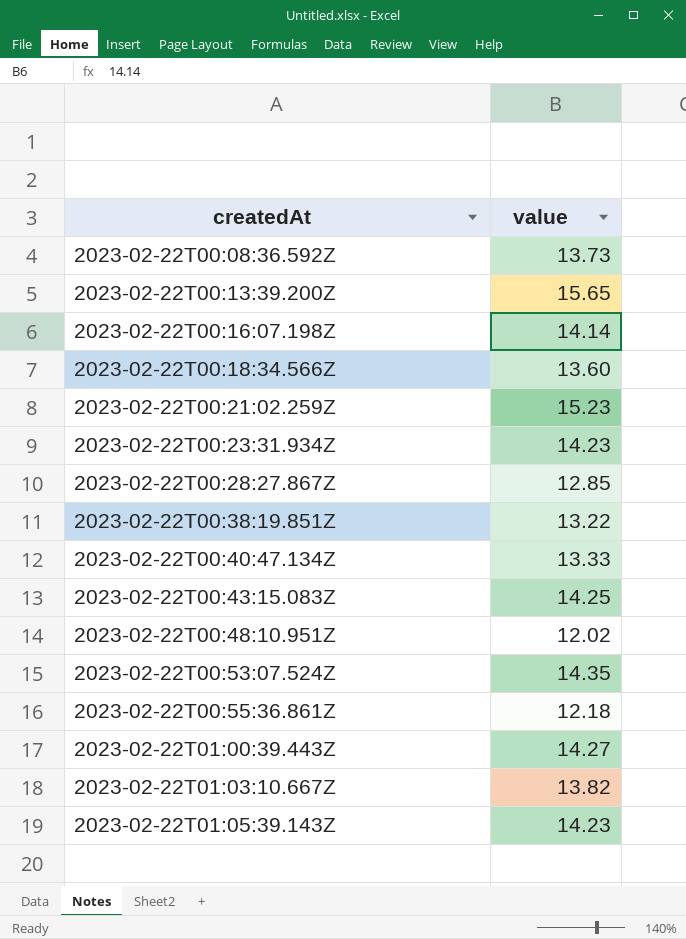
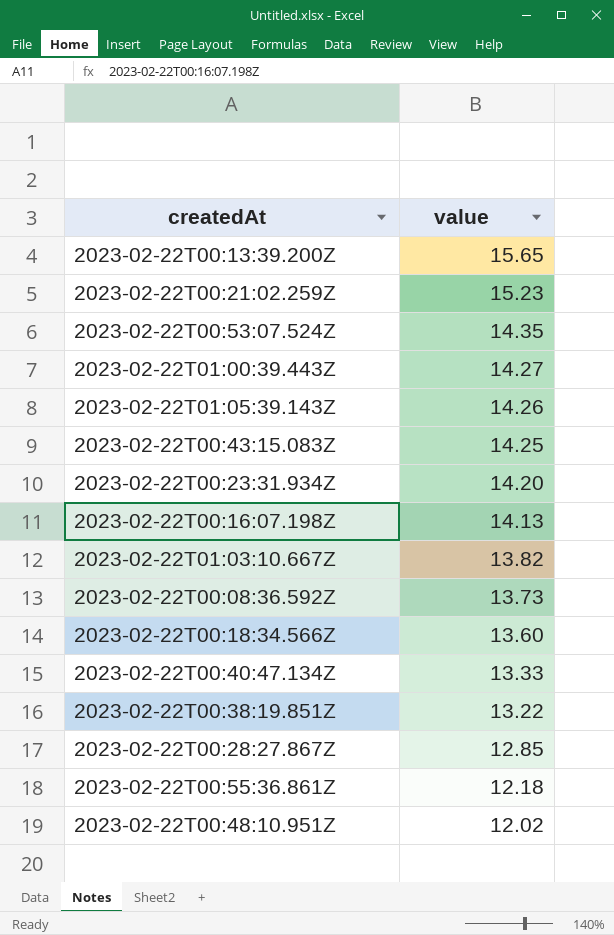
row order: createdAt ascending -> value descending
2023-02-22T01:05:39.143Z | value: 14.23 -> 14.26
2023-02-22T00:23:31.934Z | value: 14.23 -> 14.20
2023-02-22T00:16:07.198Z | value: 14.14 -> 14.13

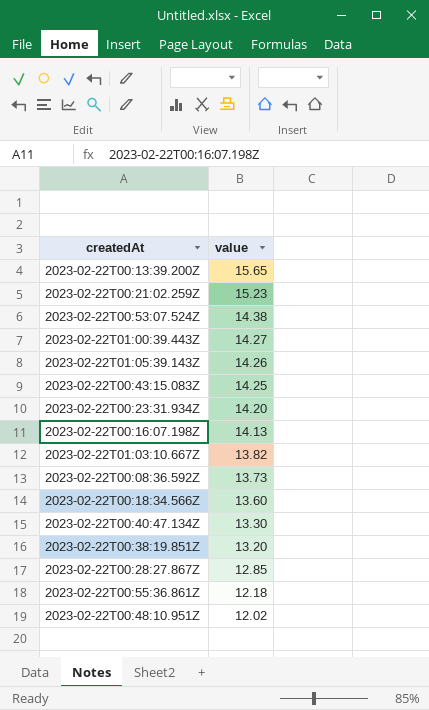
2023-02-22T00:53:07.524Z | value: 14.35 -> 14.38
2023-02-22T00:40:47.134Z | value: 13.33 -> 13.30
2023-02-22T00:38:19.851Z | value: 13.22 -> 13.20

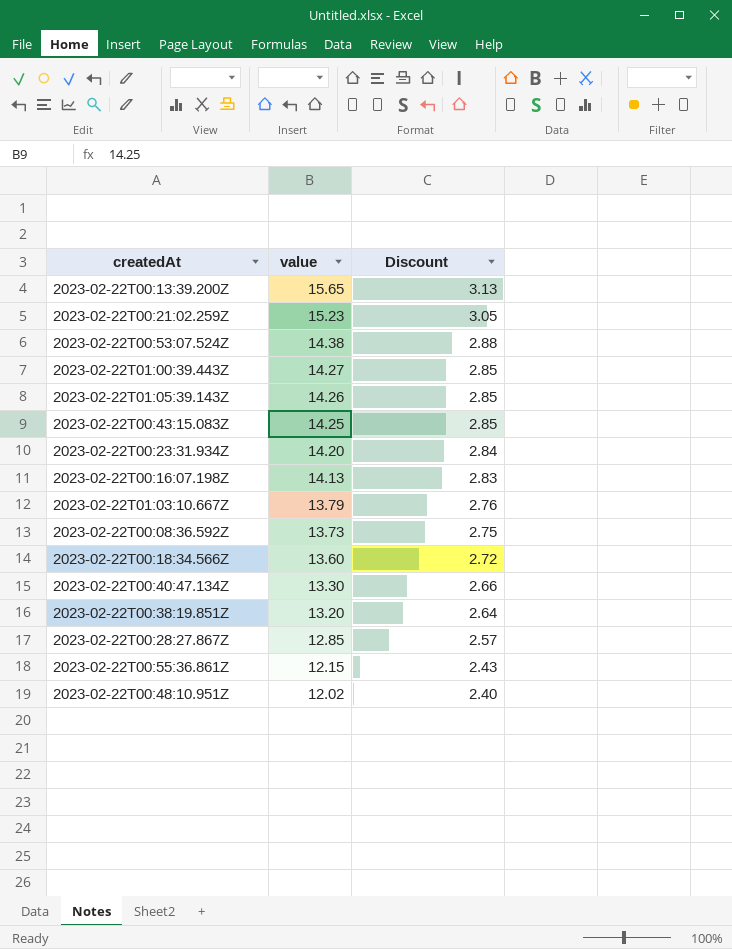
column Discount | formula: none -> [value] * 0.2
2023-02-22T01:03:10.667Z | value: 13.82 -> 13.79
2023-02-22T00:55:36.861Z | value: 12.18 -> 12.15

